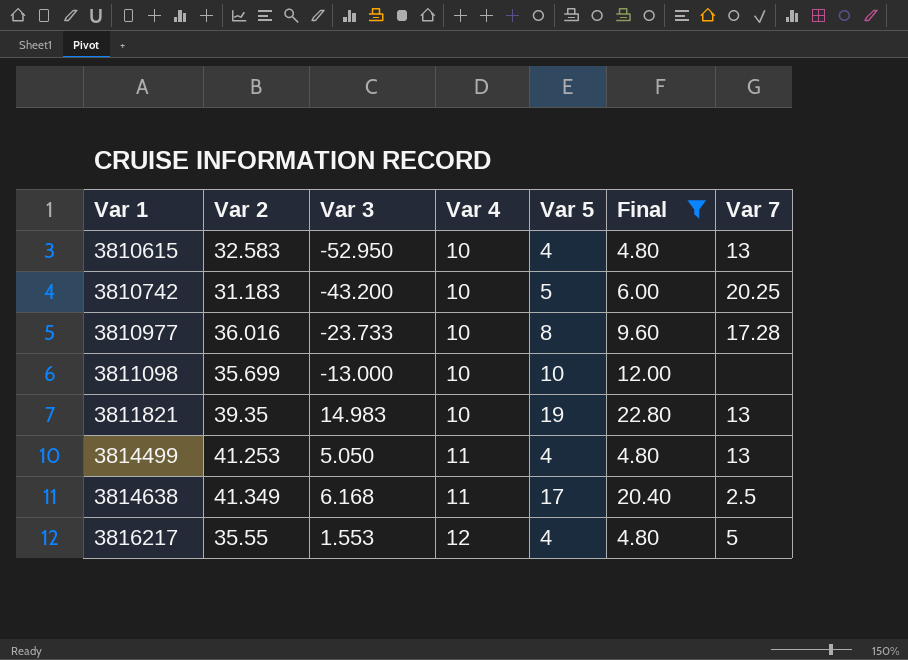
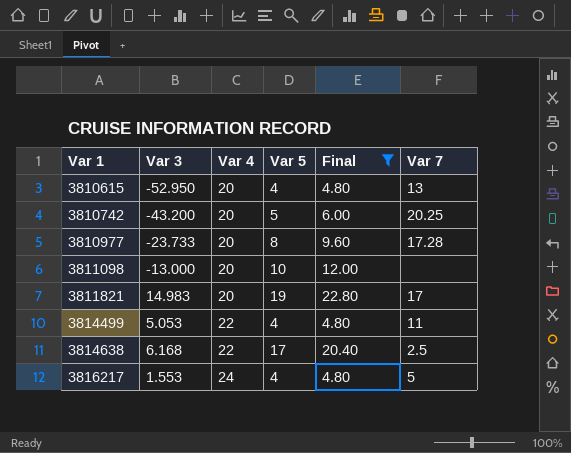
column Var 2 | position: 2 -> none
3810615 | Var 4: 10 -> 20
3810742 | Var 4: 10 -> 20
3810977 | Var 4: 10 -> 20
3811098 | Var 4: 10 -> 20
3811821 | Var 4: 10 -> 20
3811821 | Var 7: 13 -> 17
3814499 | Var 3: 5.050 -> 5.053
3814499 | Var 4: 11 -> 22
3814499 | Var 7: 13 -> 11
3814638 | Var 4: 11 -> 22
3816217 | Var 4: 12 -> 24

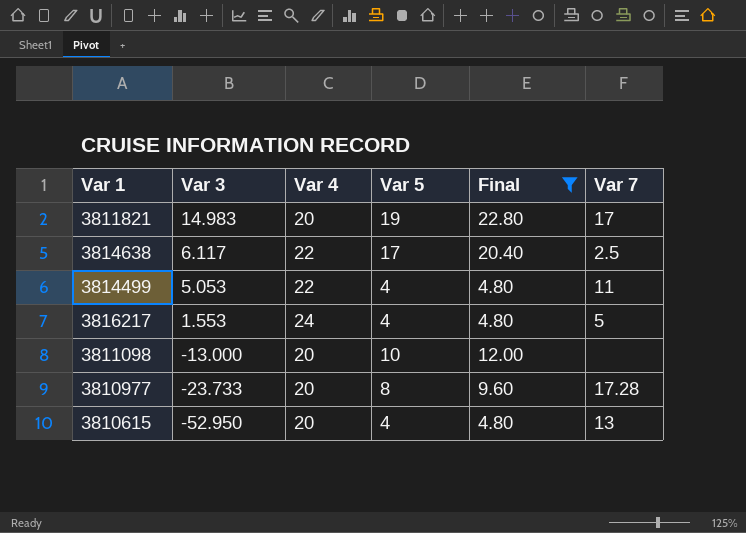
row order: Var 1 ascending -> Var 3 descending
row 3810742: -43.200 | 20 | 5 | 6.00 | 20.25 -> none
3814638 | Var 3: 6.168 -> 6.117

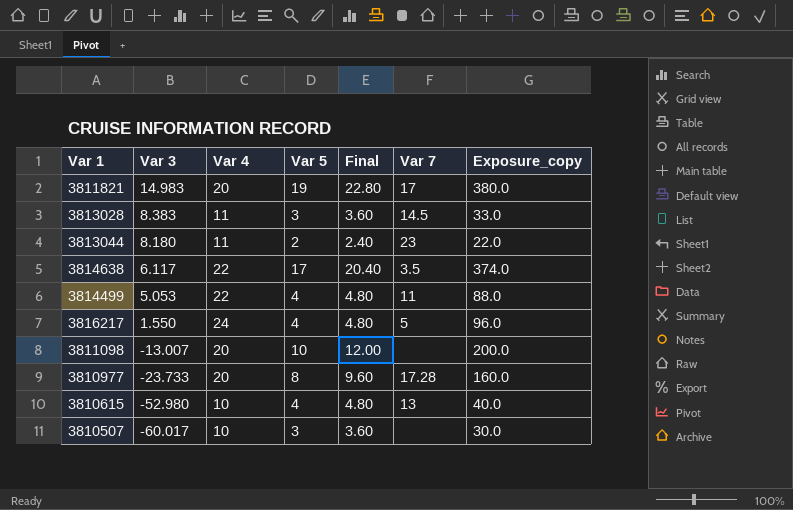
filter: Final >= 4.80 -> none
column Exposure_copy | formula: none -> [Var 4] * [Var 5]
3814638 | Var 7: 2.5 -> 3.5
3816217 | Var 3: 1.553 -> 1.550
3811098 | Var 3: -13.000 -> -13.007
3810615 | Var 3: -52.950 -> -52.980
3810615 | Var 4: 20 -> 10

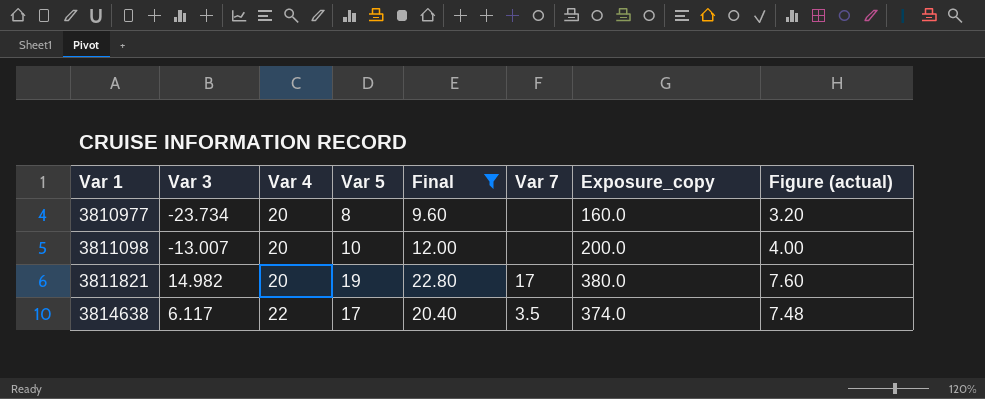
filter: none -> Final >= 9.60
row order: Var 3 descending -> Var 1 ascending
column Figure (actual) | formula: none -> [Exposure_copy] * 0.02
3810977 | Var 3: -23.733 -> -23.734
3810977 | Var 7: 17.28 -> none
3811821 | Var 3: 14.983 -> 14.982

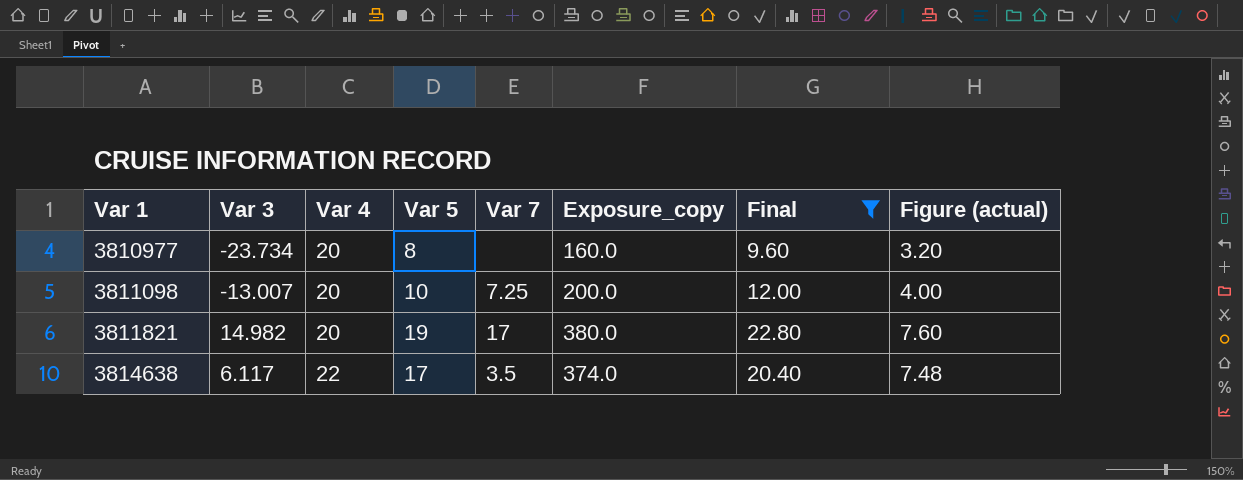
column Final | position: 5 -> 7
3811098 | Var 7: none -> 7.25

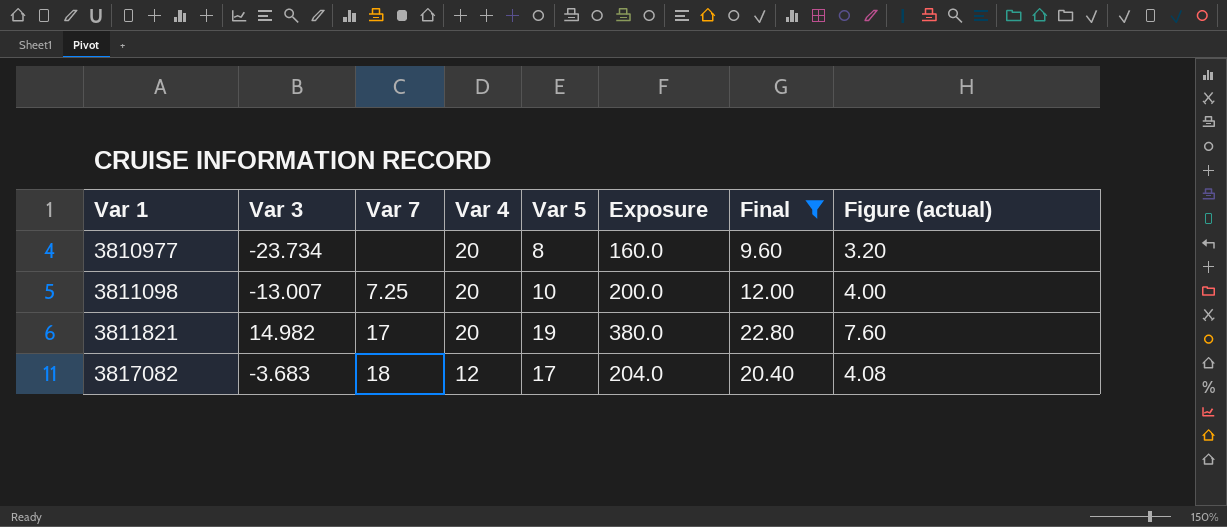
column Var 7 | position: 5 -> 3
column name: Exposure_copy -> Exposure
row 3814638: 6.117 | 22 | 17 | 3.5 | 374.0 | 20.40 | 7.48 -> none
row 3817082: none -> -3.683 | 18 | 12 | 17 | 204.0 | 20.40 | 4.08

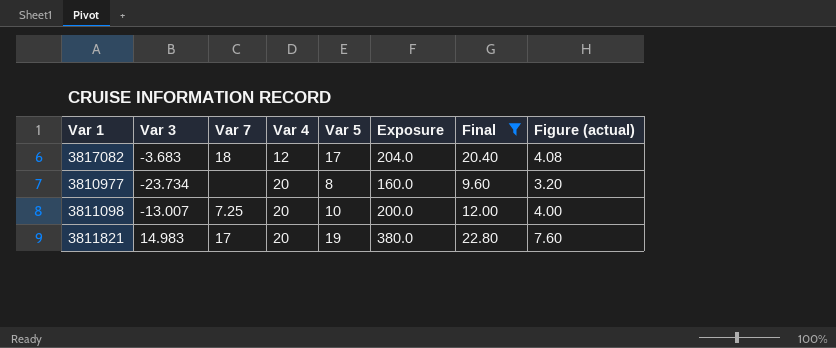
row order: Var 1 ascending -> Var 4 ascending
3811821 | Var 3: 14.982 -> 14.983

